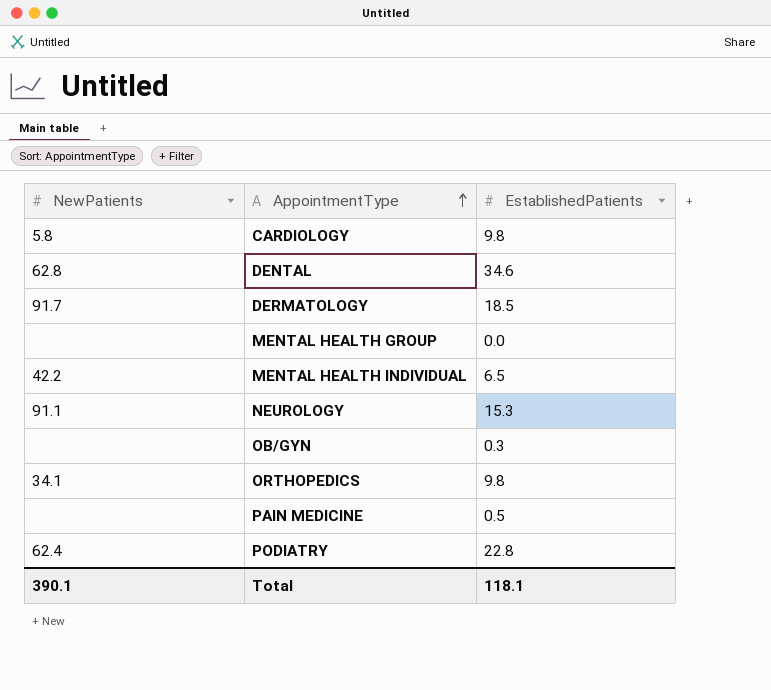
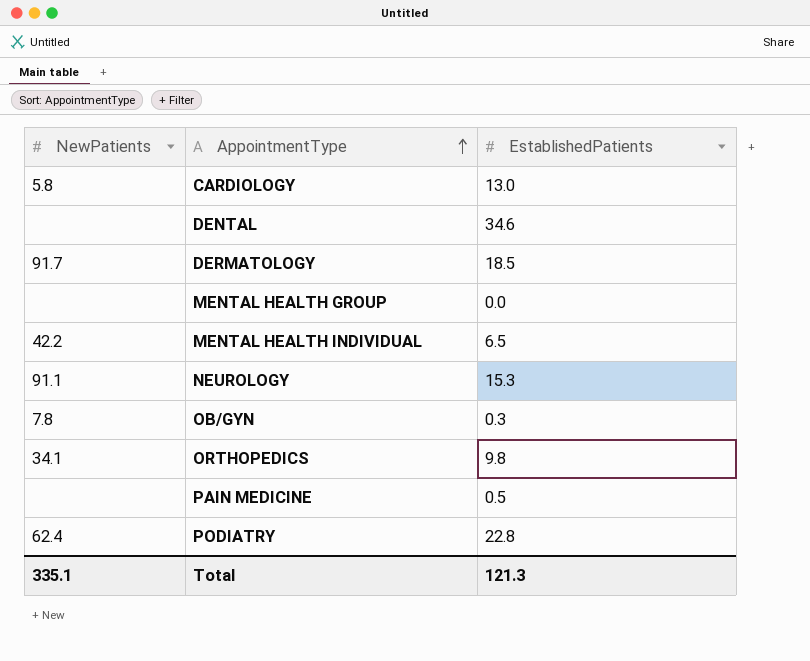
CARDIOLOGY | EstablishedPatients: 9.8 -> 13.0
DENTAL | NewPatients: 62.8 -> none
OB/GYN | NewPatients: none -> 7.8
Total | NewPatients: 390.1 -> 335.1
Total | EstablishedPatients: 118.1 -> 121.3

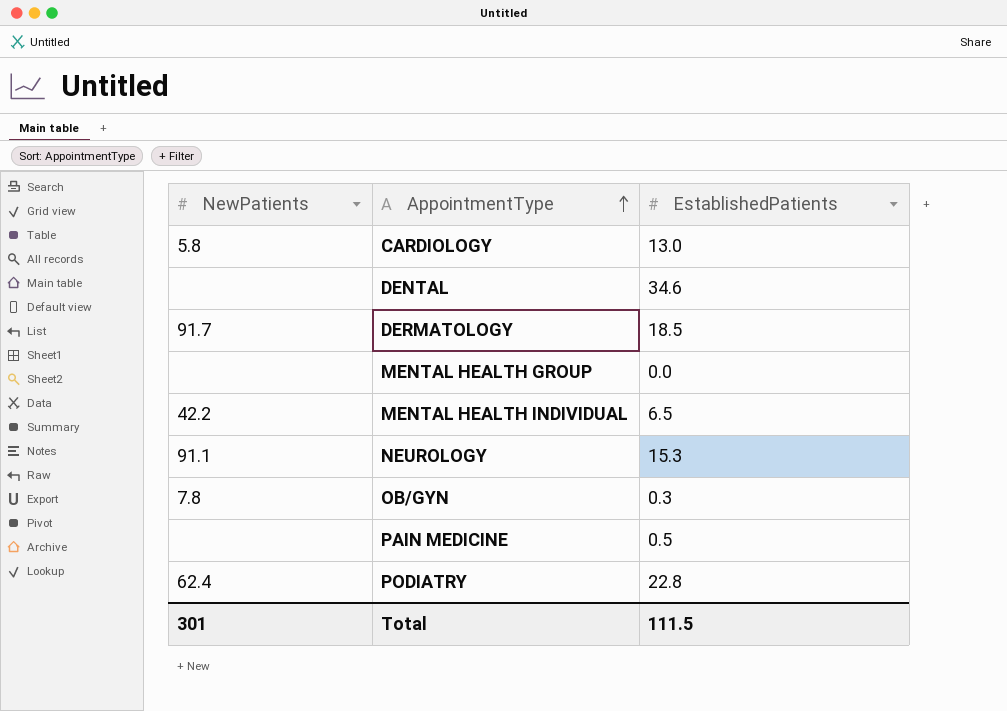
row ORTHOPEDICS: 34.1 | 9.8 -> none
Total | NewPatients: 335.1 -> 301
Total | EstablishedPatients: 121.3 -> 111.5

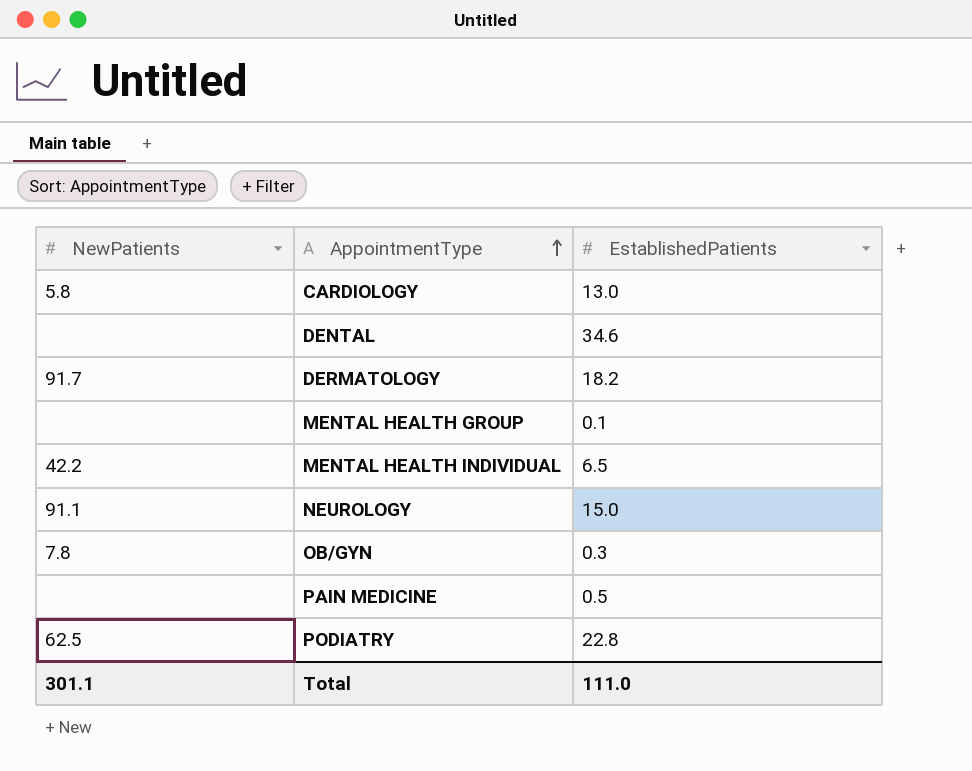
DERMATOLOGY | EstablishedPatients: 18.5 -> 18.2
MENTAL HEALTH GROUP | EstablishedPatients: 0.0 -> 0.1
NEUROLOGY | EstablishedPatients: 15.3 -> 15.0
PODIATRY | NewPatients: 62.4 -> 62.5
Total | NewPatients: 301 -> 301.1
Total | EstablishedPatients: 111.5 -> 111.0

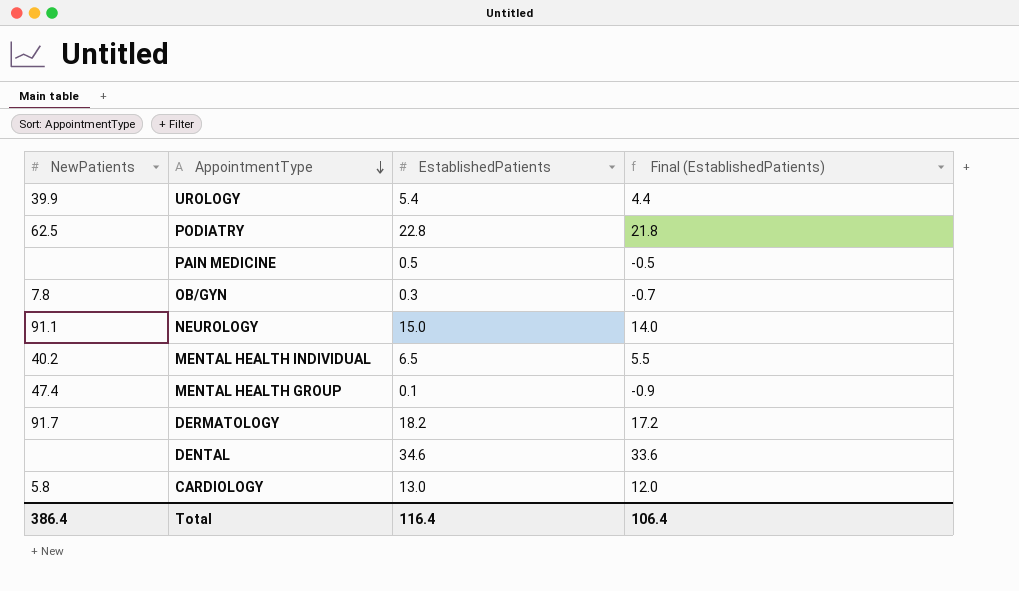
row order: AppointmentType ascending -> AppointmentType descending
column Final (EstablishedPatients) | formula: none -> [EstablishedPatients] - 1
row UROLOGY: none -> 39.9 | 5.4 | 4.4
MENTAL HEALTH INDIVIDUAL | NewPatients: 42.2 -> 40.2
MENTAL HEALTH GROUP | NewPatients: none -> 47.4
Total | NewPatients: 301.1 -> 386.4
Total | EstablishedPatients: 111.0 -> 116.4

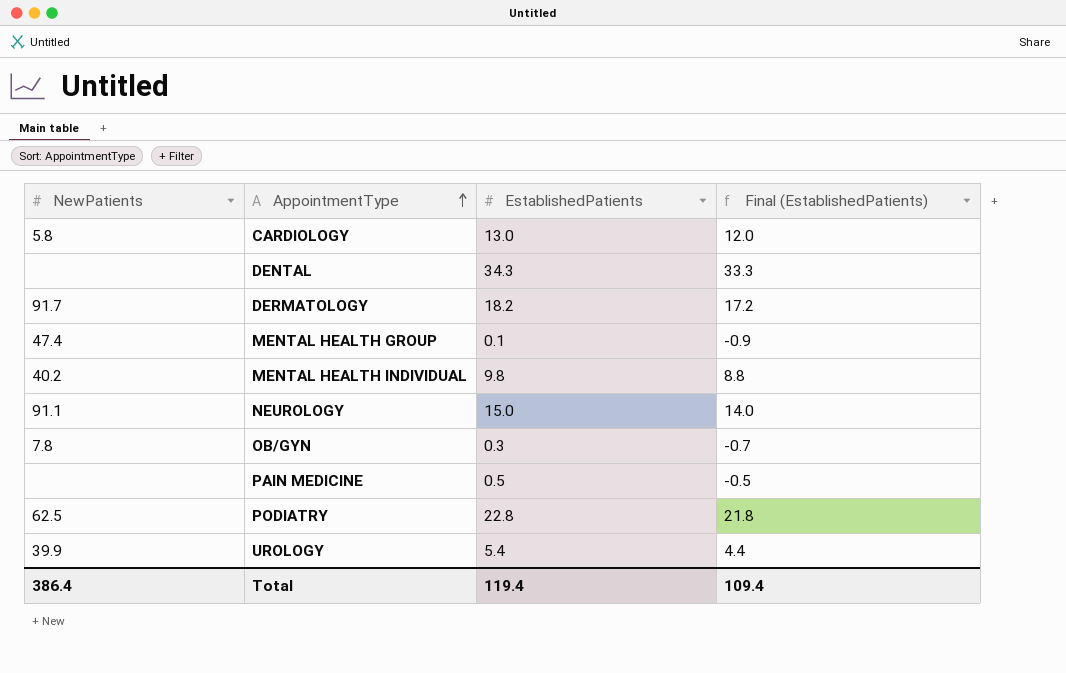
row order: AppointmentType descending -> AppointmentType ascending
DENTAL | EstablishedPatients: 34.6 -> 34.3
DENTAL | Final (EstablishedPatients): 33.6 -> 33.3
MENTAL HEALTH INDIVIDUAL | EstablishedPatients: 6.5 -> 9.8
MENTAL HEALTH INDIVIDUAL | Final (EstablishedPatients): 5.5 -> 8.8
Total | EstablishedPatients: 116.4 -> 119.4
Total | Final (EstablishedPatients): 106.4 -> 109.4

